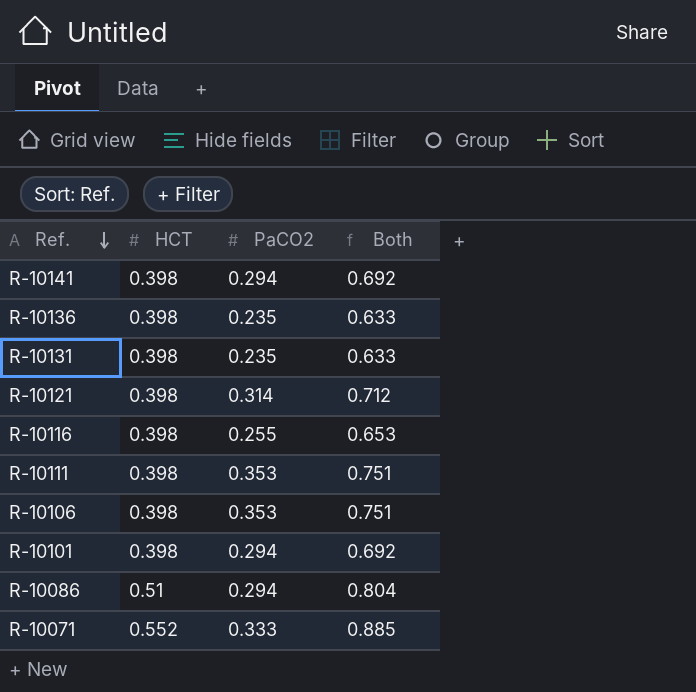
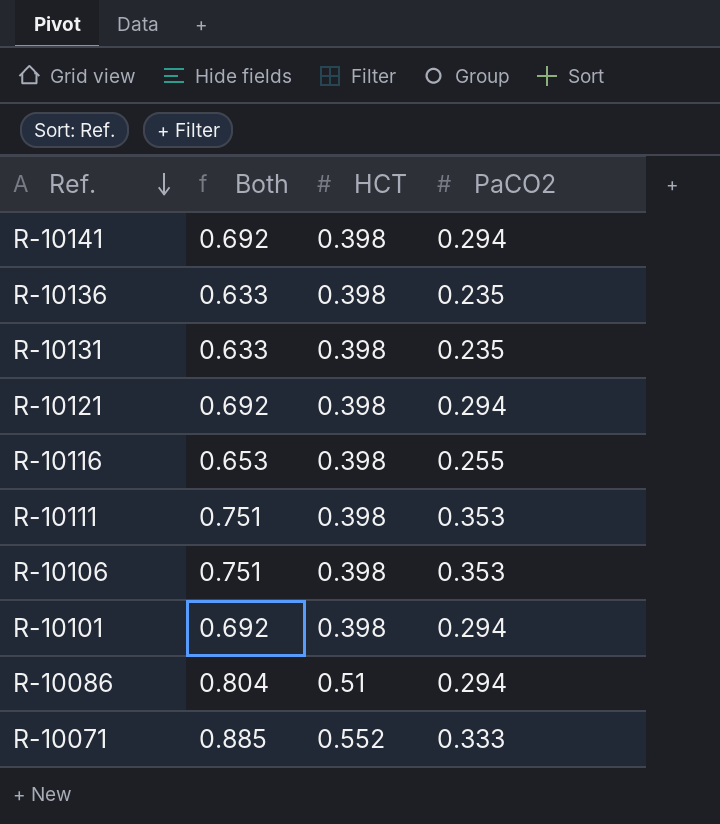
column Both | position: 4 -> 2
R-10121 | Both: 0.712 -> 0.692
R-10121 | PaCO2: 0.314 -> 0.294

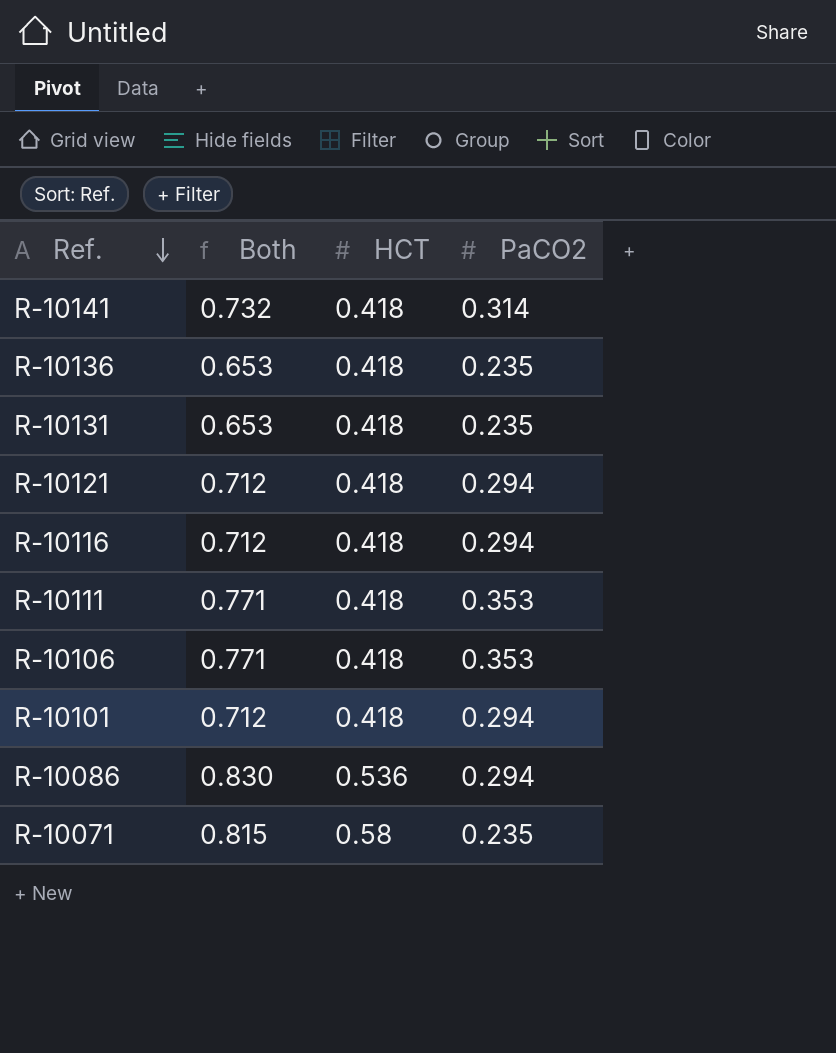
R-10141 | Both: 0.692 -> 0.732
R-10141 | HCT: 0.398 -> 0.418
R-10141 | PaCO2: 0.294 -> 0.314
R-10136 | Both: 0.633 -> 0.653
R-10136 | HCT: 0.398 -> 0.418
R-10131 | Both: 0.633 -> 0.653
R-10131 | HCT: 0.398 -> 0.418
R-10121 | Both: 0.692 -> 0.712
R-10121 | HCT: 0.398 -> 0.418
R-10116 | Both: 0.653 -> 0.712
R-10116 | HCT: 0.398 -> 0.418
R-10116 | PaCO2: 0.255 -> 0.294
R-10111 | Both: 0.751 -> 0.771
R-10111 | HCT: 0.398 -> 0.418
R-10106 | Both: 0.751 -> 0.771
R-10106 | HCT: 0.398 -> 0.418
R-10101 | Both: 0.692 -> 0.712
R-10101 | HCT: 0.398 -> 0.418
R-10086 | Both: 0.804 -> 0.830
R-10086 | HCT: 0.51 -> 0.536
R-10071 | Both: 0.885 -> 0.815
R-10071 | HCT: 0.552 -> 0.58
R-10071 | PaCO2: 0.333 -> 0.235

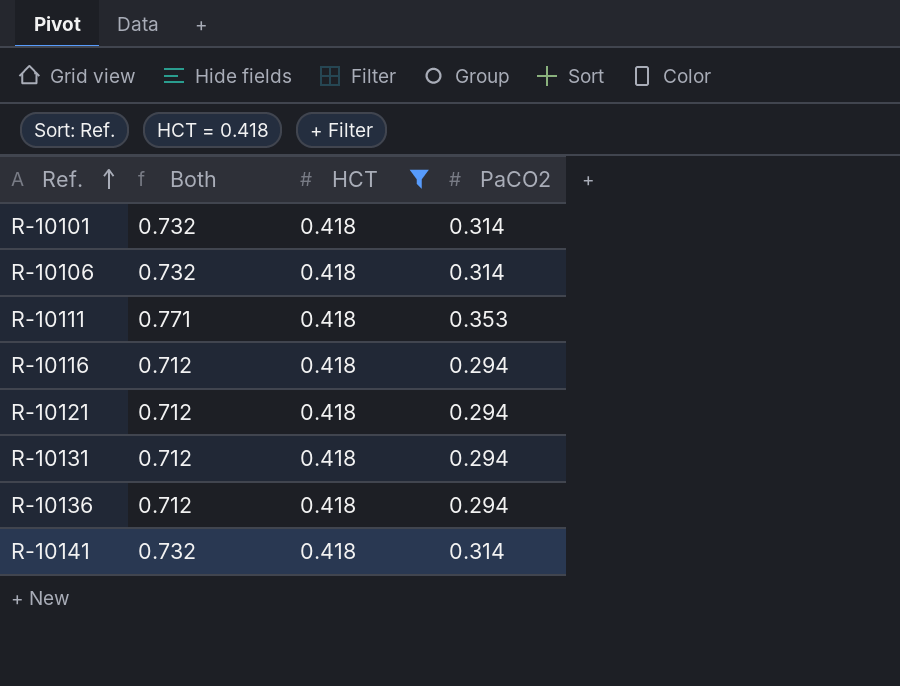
filter: none -> HCT = 0.418
row order: Ref. descending -> Ref. ascending
R-10101 | Both: 0.712 -> 0.732
R-10101 | PaCO2: 0.294 -> 0.314
R-10106 | Both: 0.771 -> 0.732
R-10106 | PaCO2: 0.353 -> 0.314
R-10131 | Both: 0.653 -> 0.712
R-10131 | PaCO2: 0.235 -> 0.294
R-10136 | Both: 0.653 -> 0.712
R-10136 | PaCO2: 0.235 -> 0.294

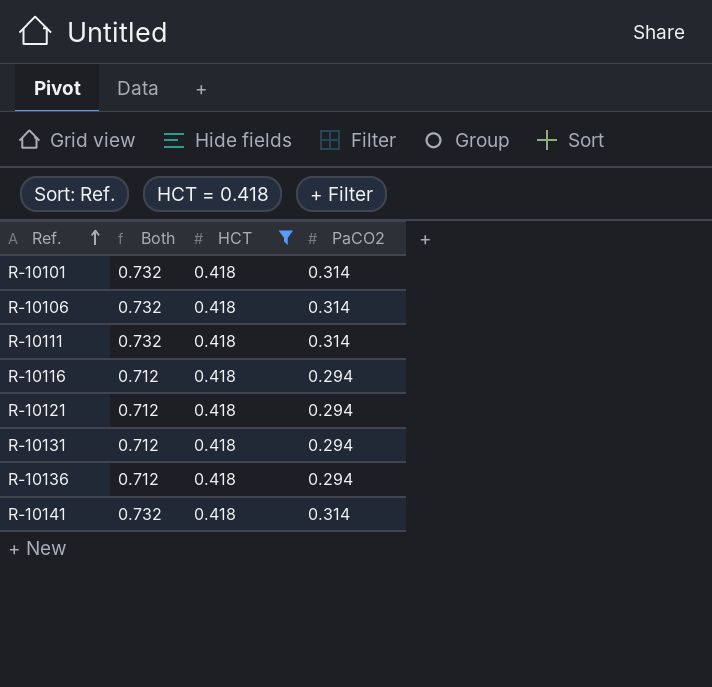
R-10111 | Both: 0.771 -> 0.732
R-10111 | PaCO2: 0.353 -> 0.314

